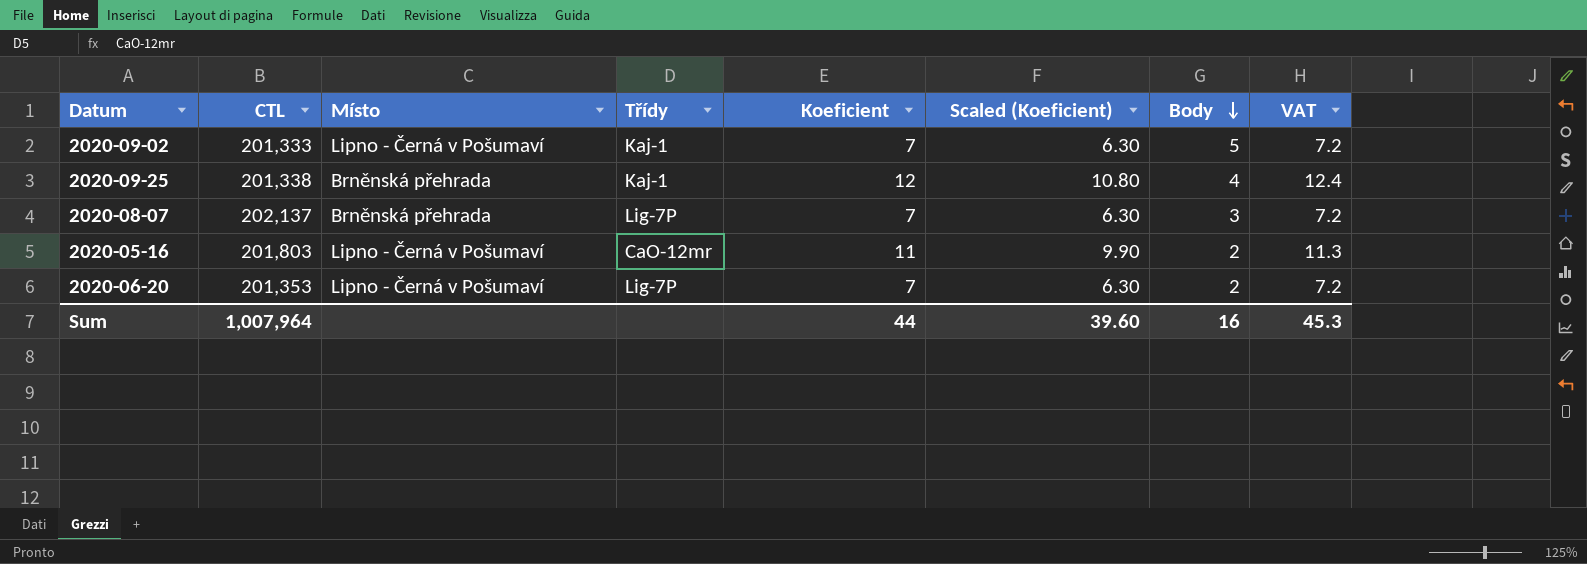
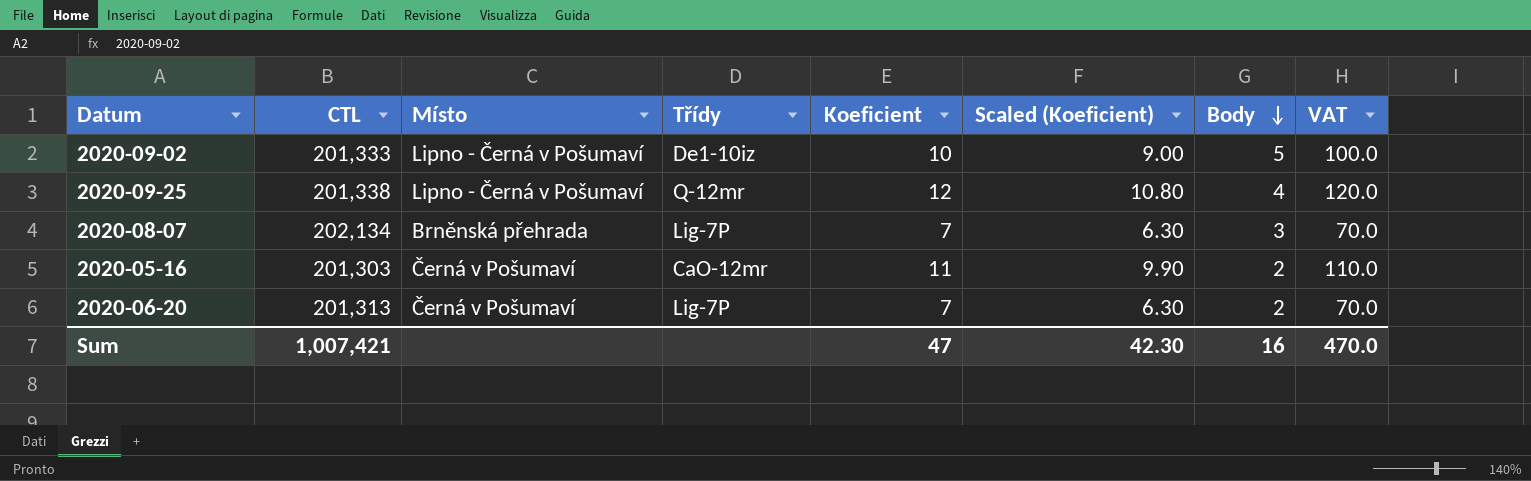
column VAT | formula: [Koeficient] * 1.03 -> [Koeficient] * 10
2020-09-02 | Třídy: Kaj-1 -> De1-10iz
2020-09-02 | Koeficient: 7 -> 10
2020-09-02 | Scaled (Koeficient): 6.30 -> 9.00
2020-09-25 | Místo: Brněnská přehrada -> Lipno - Černá v Pošumaví
2020-09-25 | Třídy: Kaj-1 -> Q-12mr
2020-08-07 | CTL: 202,137 -> 202,134
2020-05-16 | CTL: 201,803 -> 201,303
2020-05-16 | Místo: Lipno - Černá v Pošumaví -> Černá v Pošumaví
2020-06-20 | CTL: 201,353 -> 201,313
2020-06-20 | Místo: Lipno - Černá v Pošumaví -> Černá v Pošumaví
Sum | CTL: 1,007,964 -> 1,007,421
Sum | Koeficient: 44 -> 47
Sum | Scaled (Koeficient): 39.60 -> 42.30
Sum | VAT: 45.3 -> 470.0

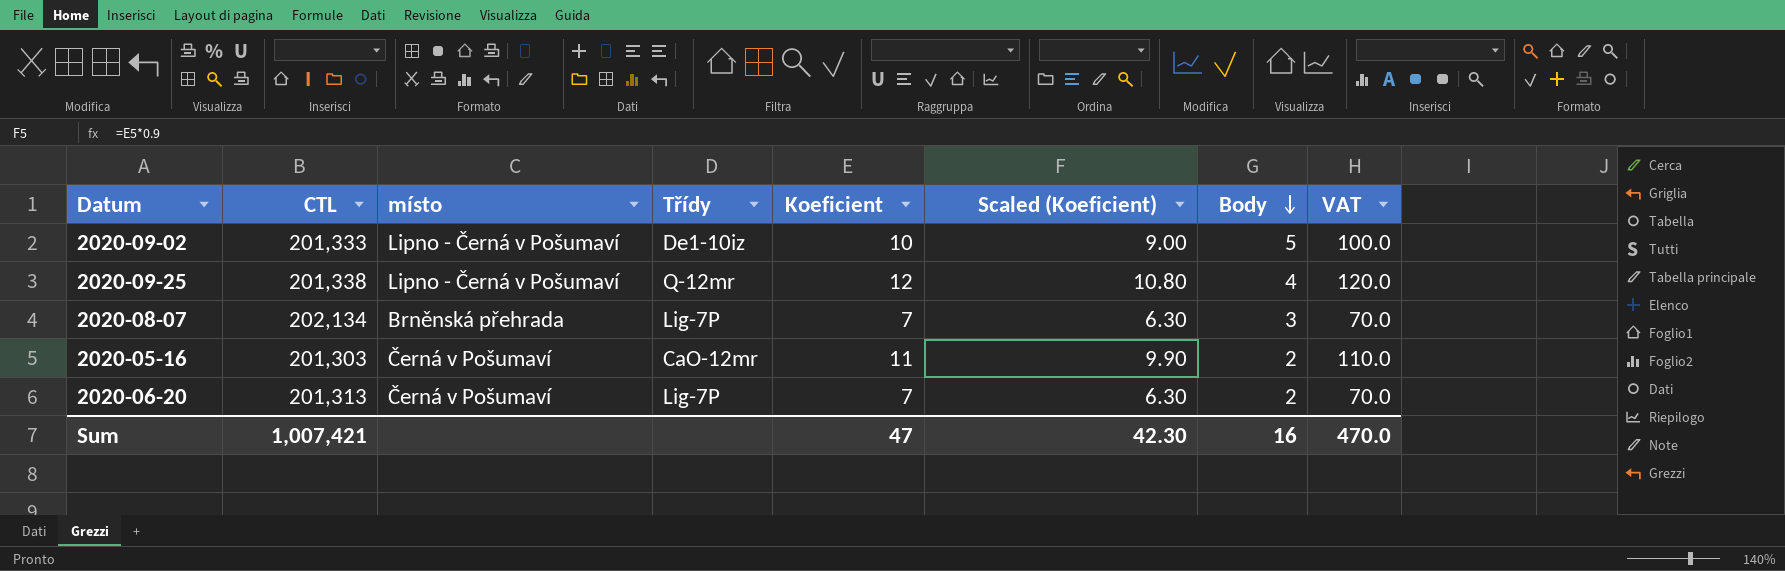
column name: Místo -> místo

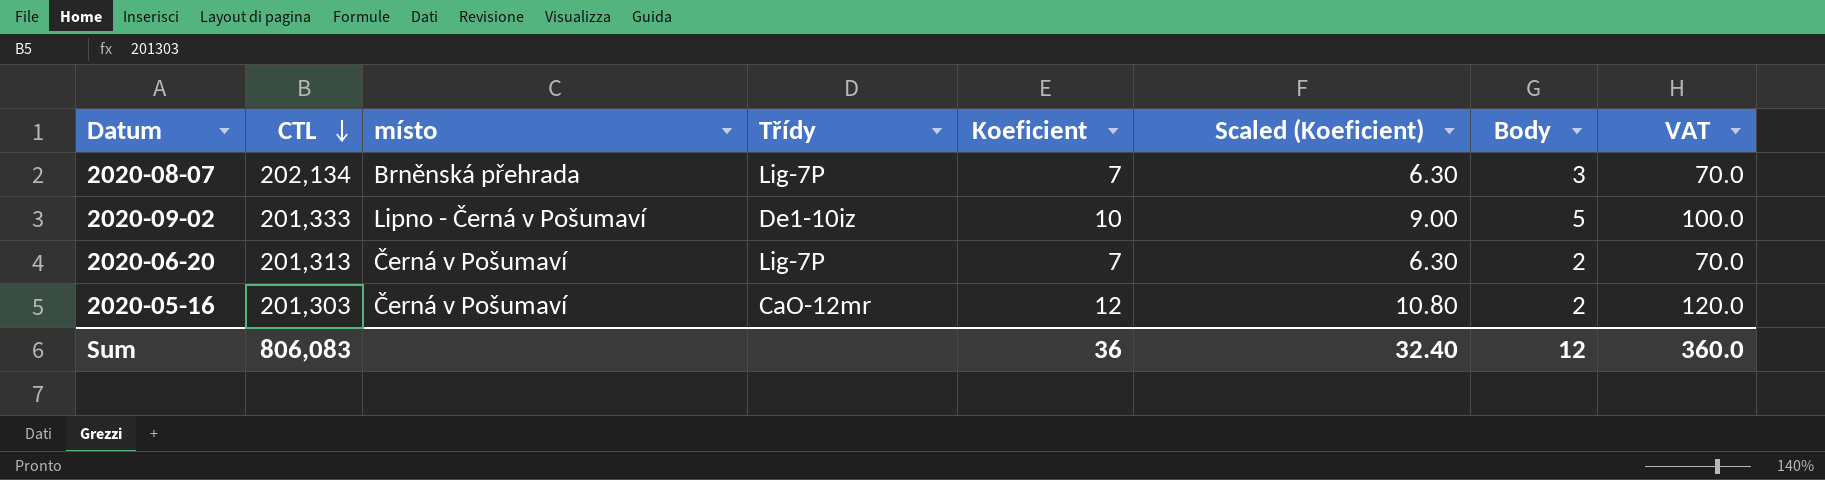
row order: Body descending -> CTL descending
row 2020-09-25: 201,338 | Lipno - Černá v Pošumaví | Q-12mr | 12 | 10.80 | 4 | 120.0 -> none
2020-05-16 | Koeficient: 11 -> 12
2020-05-16 | Scaled (Koeficient): 9.90 -> 10.80
2020-05-16 | VAT: 110.0 -> 120.0
Sum | CTL: 1,007,421 -> 806,083
Sum | Koeficient: 47 -> 36
Sum | Scaled (Koeficient): 42.30 -> 32.40
Sum | Body: 16 -> 12
Sum | VAT: 470.0 -> 360.0

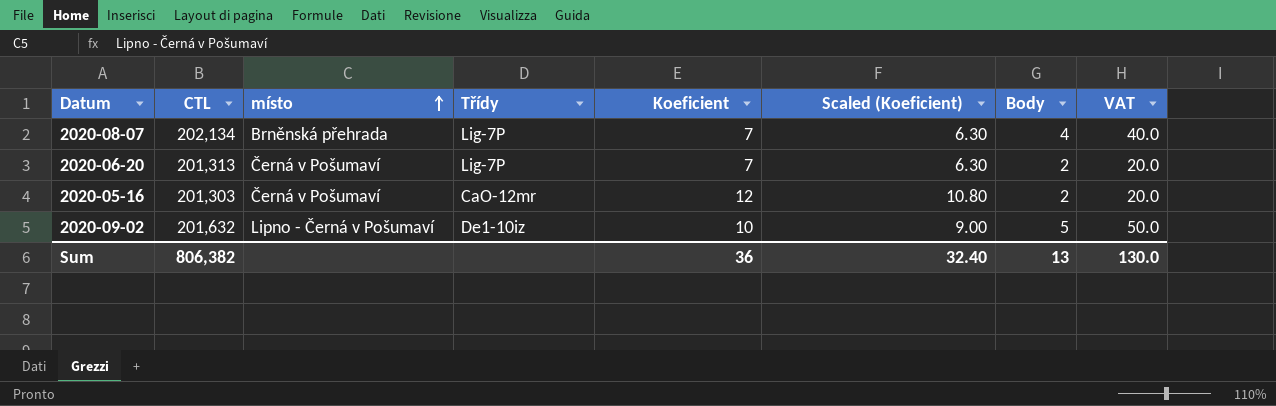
row order: CTL descending -> místo ascending
column VAT | formula: [Koeficient] * 10 -> [Body] * 10
2020-08-07 | Body: 3 -> 4
2020-09-02 | CTL: 201,333 -> 201,632
Sum | CTL: 806,083 -> 806,382
Sum | Body: 12 -> 13
Sum | VAT: 360.0 -> 130.0

